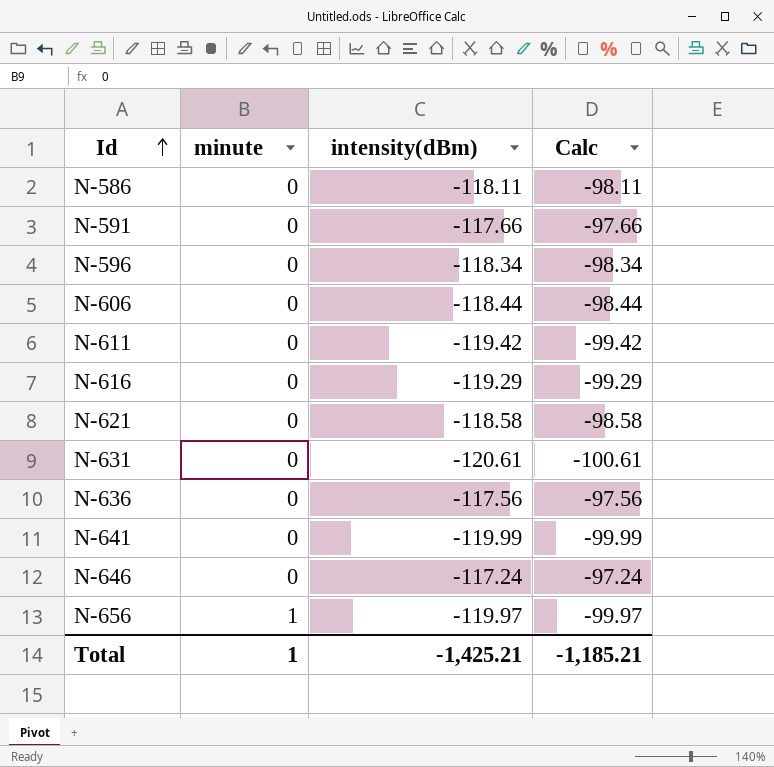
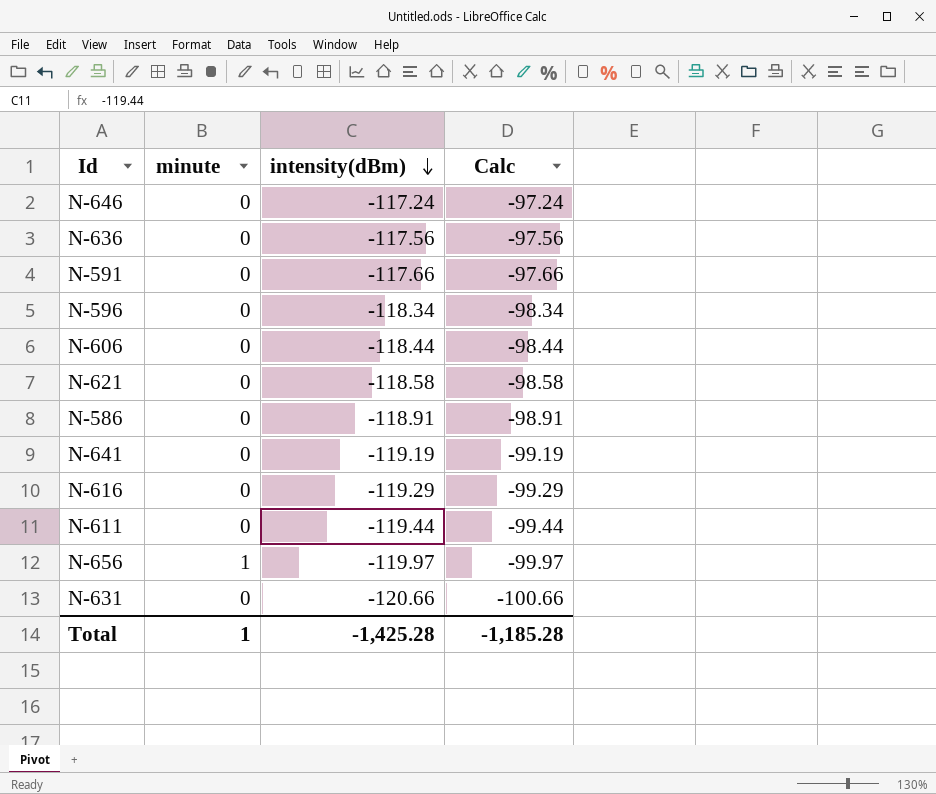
row order: Id ascending -> intensity(dBm) descending
N-586 | intensity(dBm): -118.11 -> -118.91
N-586 | Calc: -98.11 -> -98.91
N-641 | intensity(dBm): -119.99 -> -119.19
N-641 | Calc: -99.99 -> -99.19
N-611 | intensity(dBm): -119.42 -> -119.44
N-611 | Calc: -99.42 -> -99.44
N-631 | intensity(dBm): -120.61 -> -120.66
N-631 | Calc: -100.61 -> -100.66
Total | intensity(dBm): -1,425.21 -> -1,425.28
Total | Calc: -1,185.21 -> -1,185.28

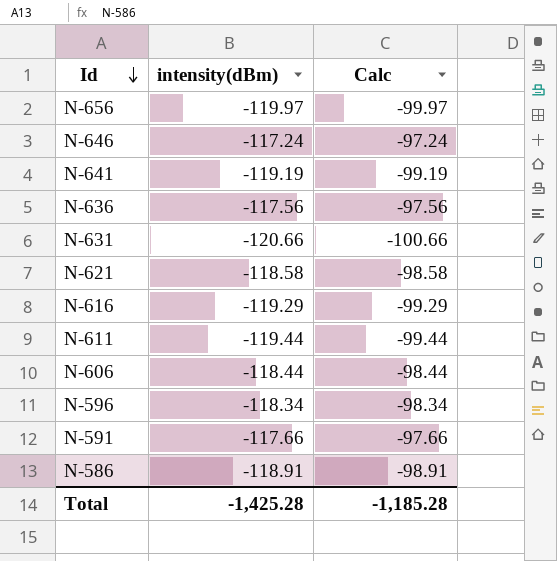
row order: intensity(dBm) descending -> Id descending
column minute | position: 2 -> none

